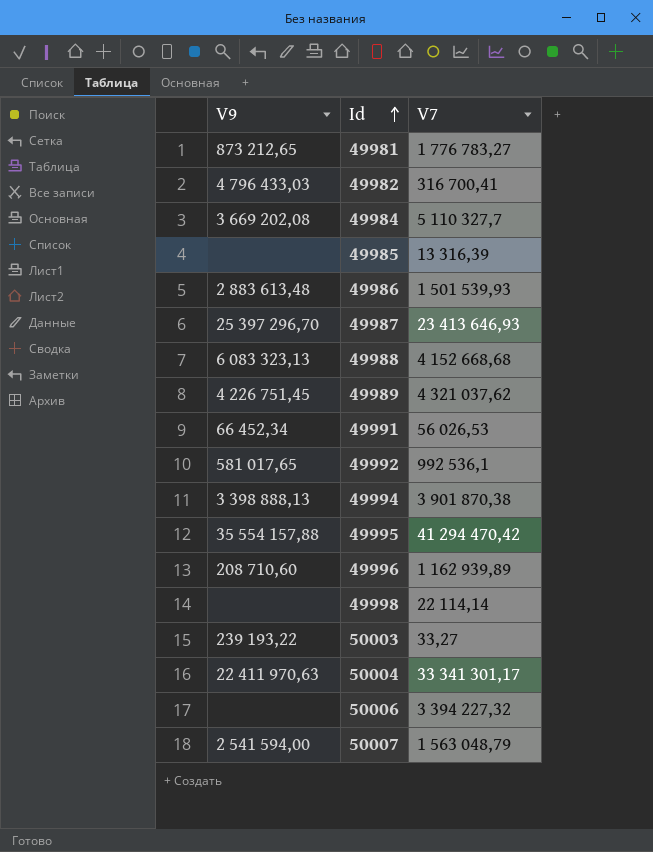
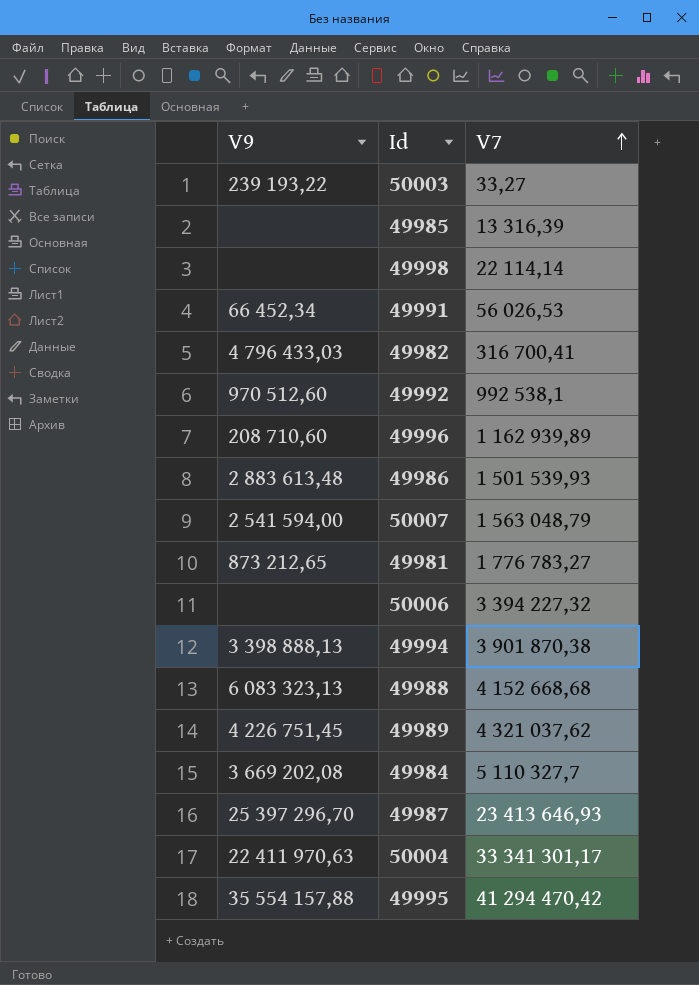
row order: Id ascending -> V7 ascending
49992 | V9: 581 017,65 -> 970 512,60
49992 | V7: 992 536,1 -> 992 538,1

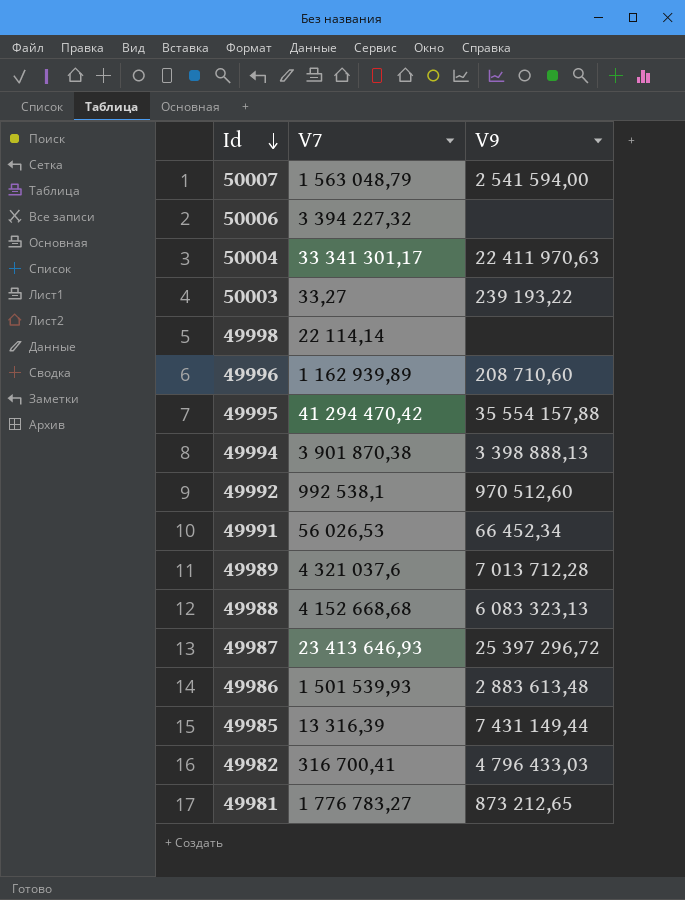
row order: V7 ascending -> Id descending
column V9 | position: 1 -> 3
row 49984: 3 669 202,08 | 5 110 327,7 -> none
49989 | V7: 4 321 037,62 -> 4 321 037,6
49989 | V9: 4 226 751,45 -> 7 013 712,28
49987 | V9: 25 397 296,70 -> 25 397 296,72
49985 | V9: none -> 7 431 149,44

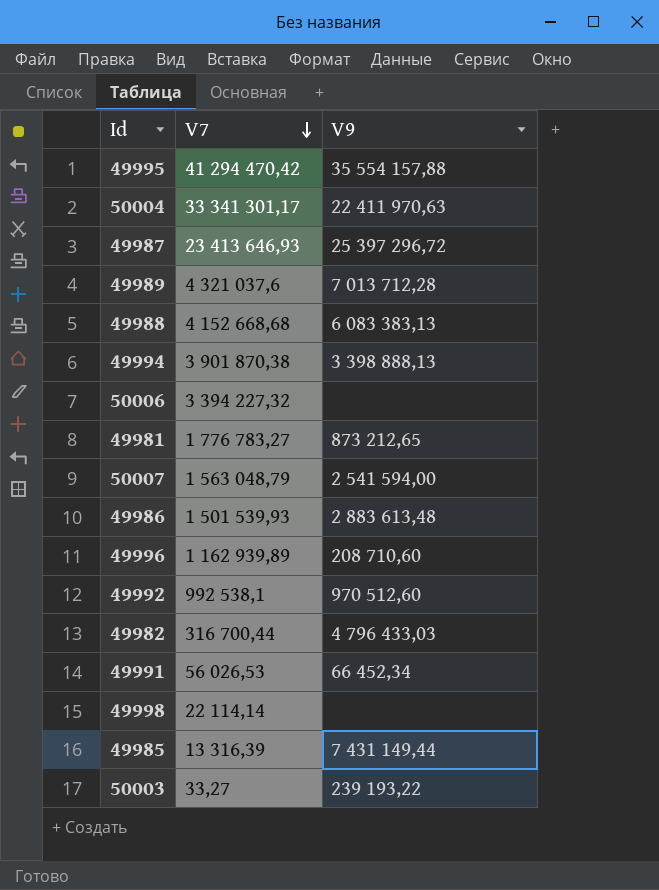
row order: Id descending -> V7 descending
49988 | V9: 6 083 323,13 -> 6 083 383,13
49982 | V7: 316 700,41 -> 316 700,44

